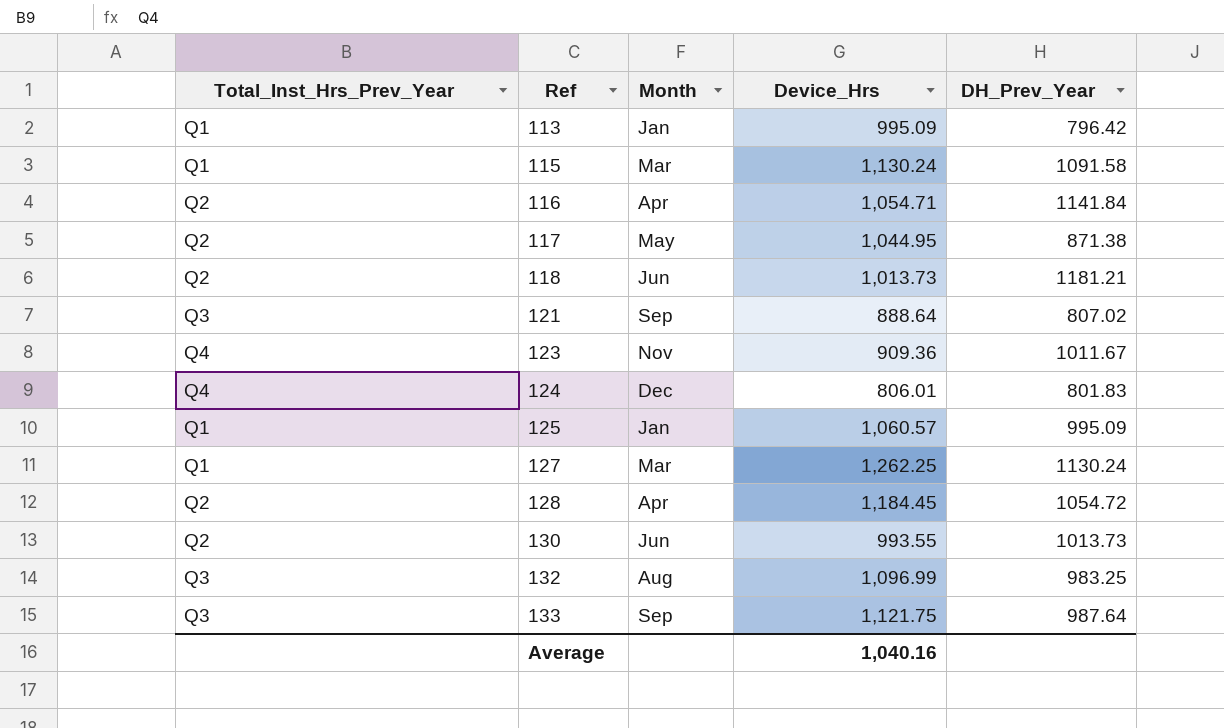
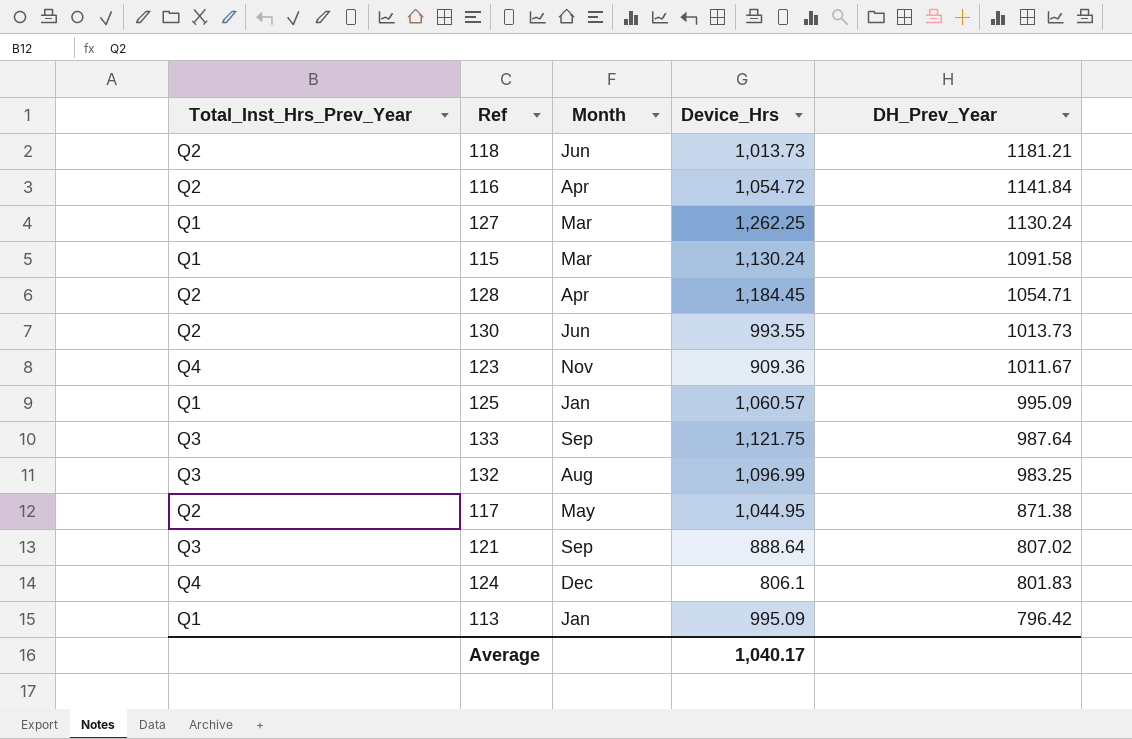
row order: Ref ascending -> DH_Prev_Year descending
116 | Device_Hrs: 1,054.71 -> 1,054.72
128 | DH_Prev_Year: 1054.72 -> 1054.71
124 | Device_Hrs: 806.01 -> 806.1
Average | Device_Hrs: 1,040.16 -> 1,040.17

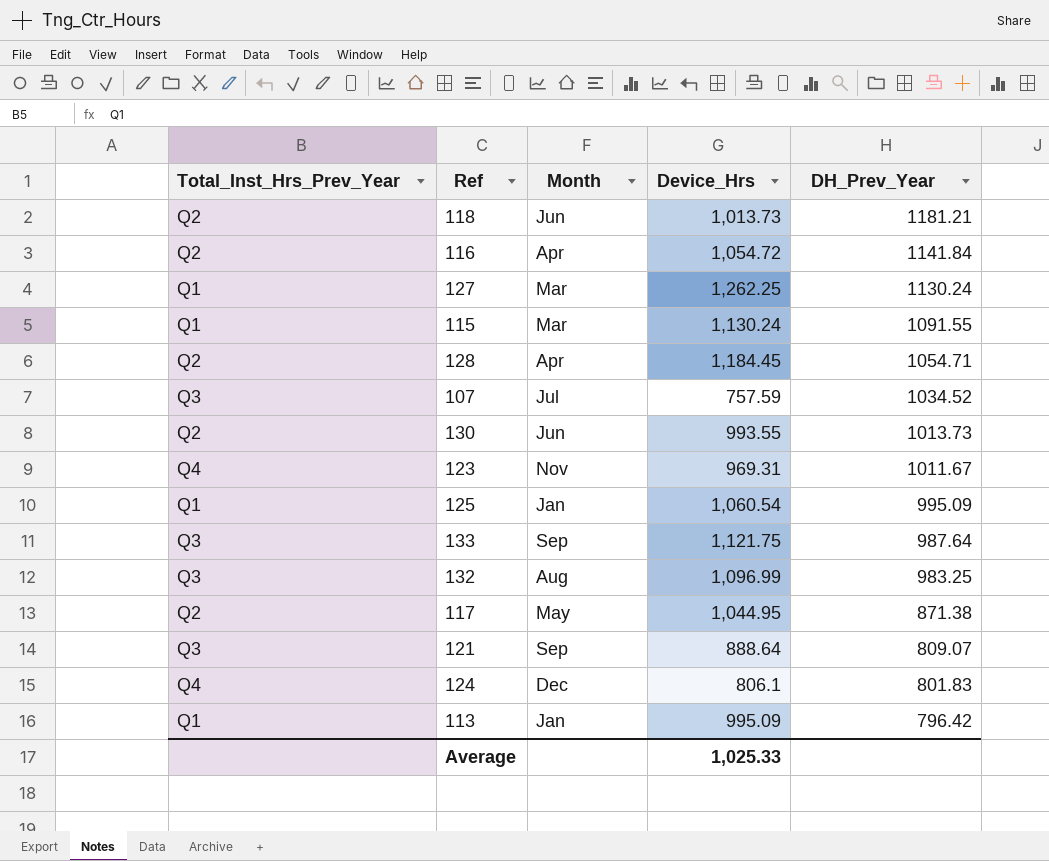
115 | DH_Prev_Year: 1091.58 -> 1091.55
row 107: none -> Q3 | Jul | 757.59 | 1034.52
123 | Device_Hrs: 909.36 -> 969.31
125 | Device_Hrs: 1,060.57 -> 1,060.54
121 | DH_Prev_Year: 807.02 -> 809.07
Average | Device_Hrs: 1,040.17 -> 1,025.33

